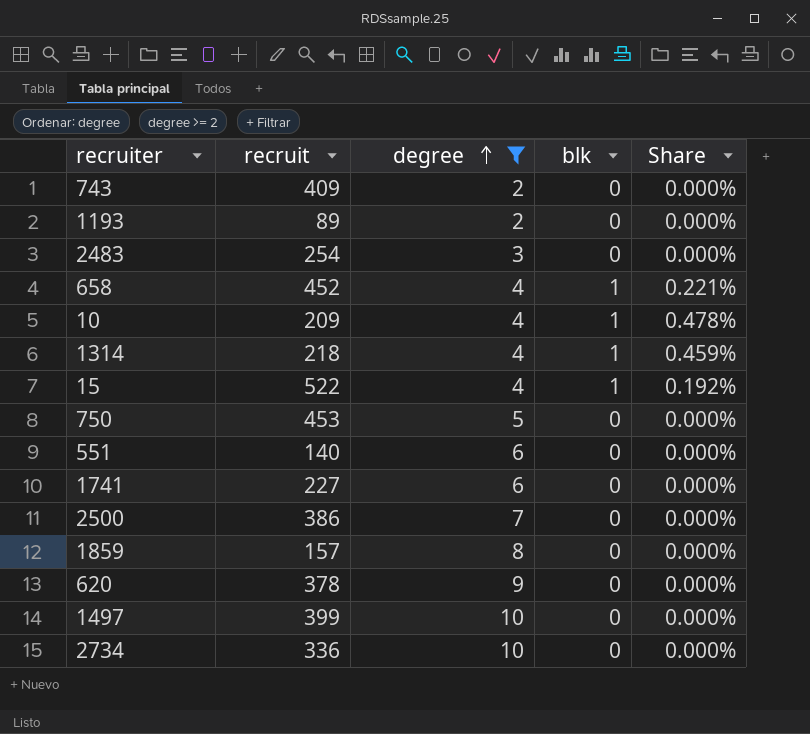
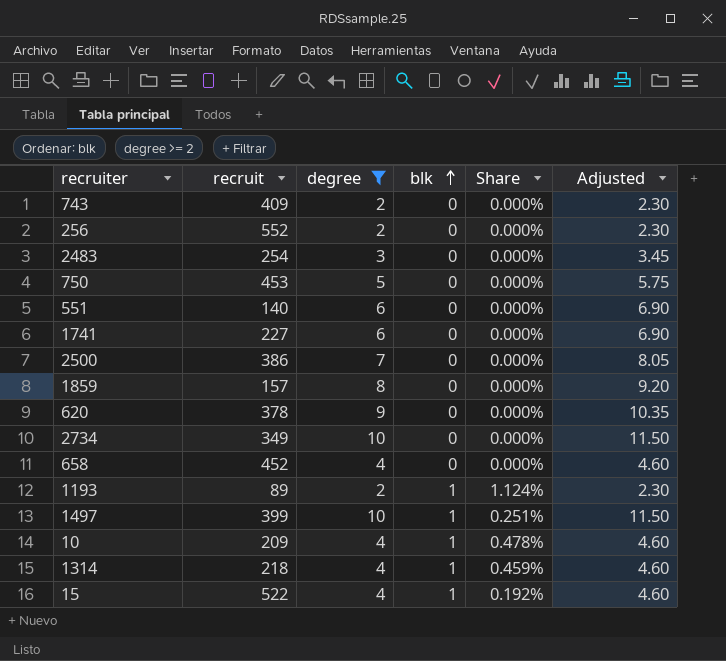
row order: degree ascending -> blk ascending
column Adjusted | formula: none -> [degree] * 1.15
row 256: none -> 552 | 2 | 0 | 0.000% | 2.30
2734 | recruit: 336 -> 349
658 | blk: 1 -> 0
658 | Share: 0.221% -> 0.000%
1193 | blk: 0 -> 1
1193 | Share: 0.000% -> 1.124%
1497 | blk: 0 -> 1
1497 | Share: 0.000% -> 0.251%

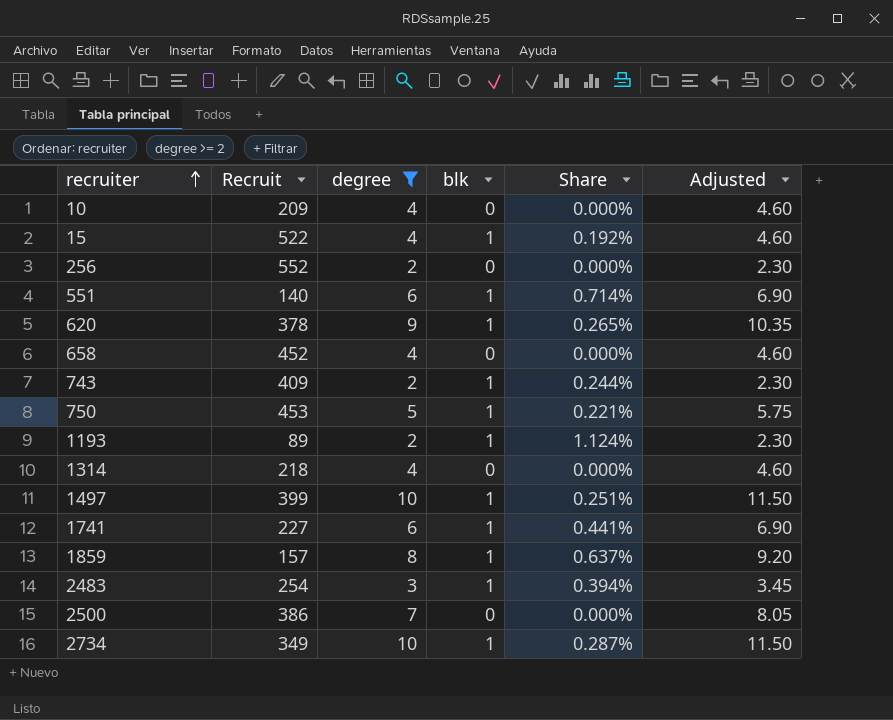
row order: blk ascending -> recruiter ascending
column name: recruit -> Recruit
10 | blk: 1 -> 0
10 | Share: 0.478% -> 0.000%
551 | blk: 0 -> 1
551 | Share: 0.000% -> 0.714%
620 | blk: 0 -> 1
620 | Share: 0.000% -> 0.265%
743 | blk: 0 -> 1
743 | Share: 0.000% -> 0.244%
750 | blk: 0 -> 1
750 | Share: 0.000% -> 0.221%
1314 | blk: 1 -> 0
1314 | Share: 0.459% -> 0.000%
1741 | blk: 0 -> 1
1741 | Share: 0.000% -> 0.441%
1859 | blk: 0 -> 1
1859 | Share: 0.000% -> 0.637%
2483 | blk: 0 -> 1
2483 | Share: 0.000% -> 0.394%
2734 | blk: 0 -> 1
2734 | Share: 0.000% -> 0.287%

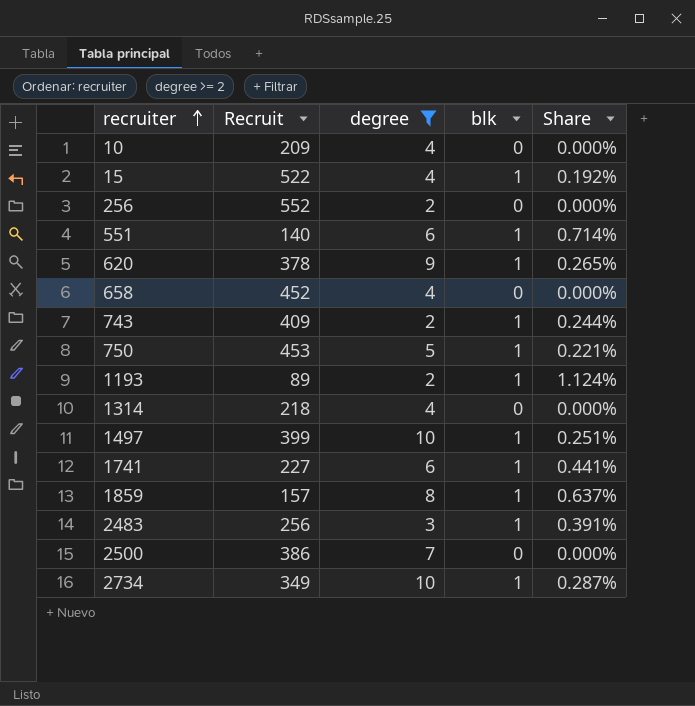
column Adjusted | formula: [degree] * 1.15 -> none
2483 | Recruit: 254 -> 256
2483 | Share: 0.394% -> 0.391%

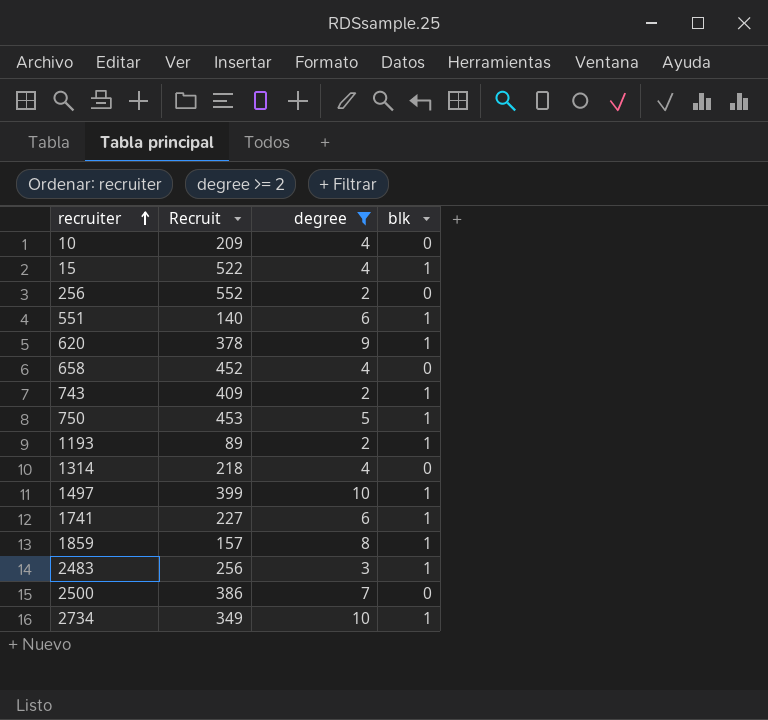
column Share | formula: [blk] / [Recruit] -> none

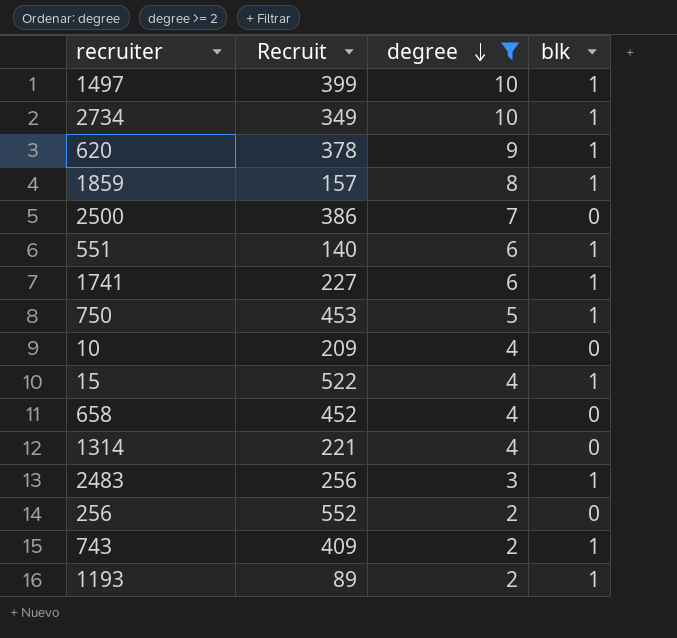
row order: recruiter ascending -> degree descending
1314 | Recruit: 218 -> 221

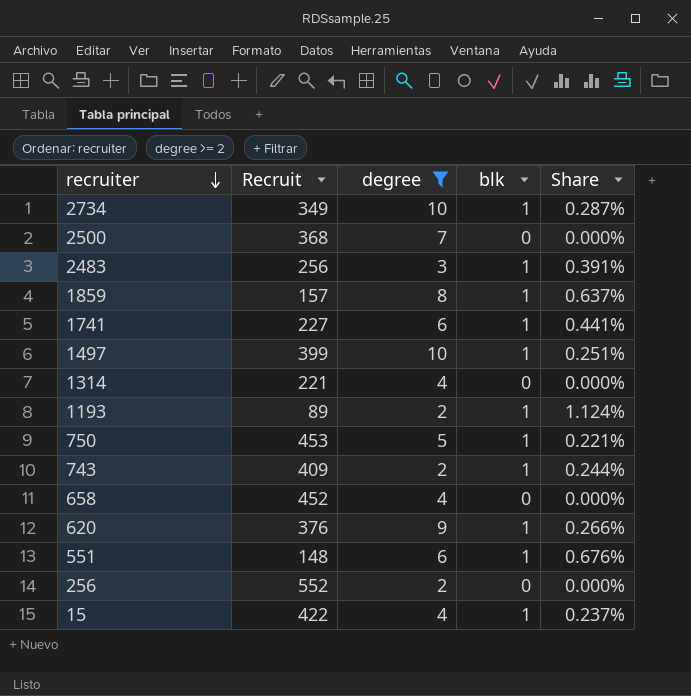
row order: degree descending -> recruiter descending
column Share | formula: none -> [blk] / [Recruit]
row 10: 209 | 4 | 0 -> none
2500 | Recruit: 386 -> 368
620 | Recruit: 378 -> 376
551 | Recruit: 140 -> 148
15 | Recruit: 522 -> 422

